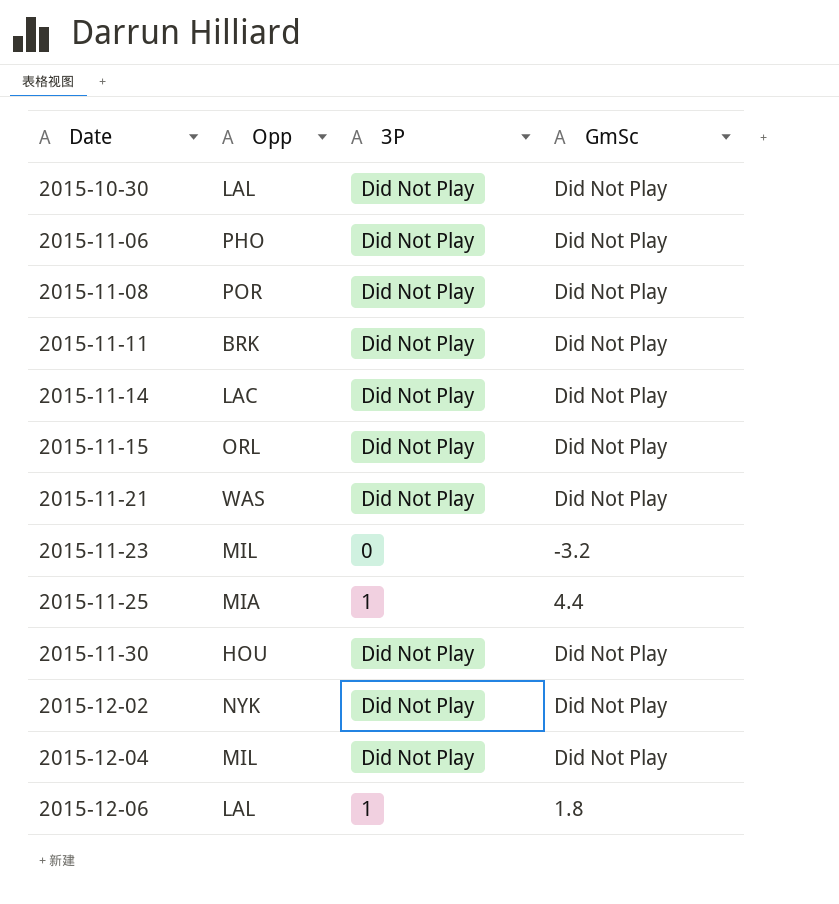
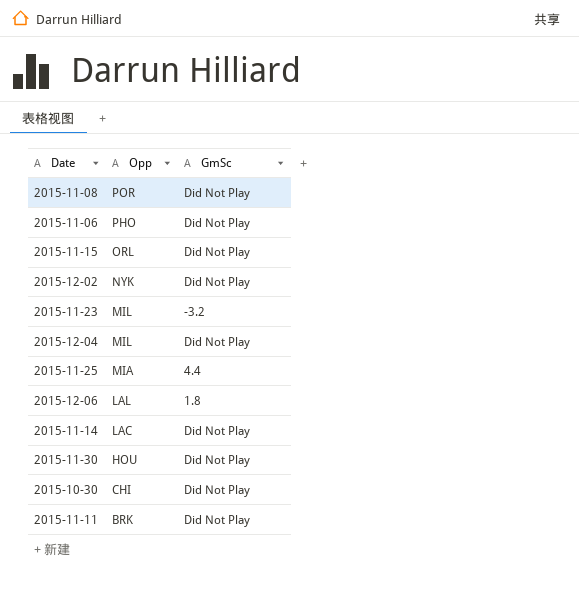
row order: Date ascending -> Opp descending
column 3P | position: 3 -> none
row 2015-11-21: WAS | Did Not Play | Did Not Play -> none
2015-10-30 | Opp: LAL -> CHI

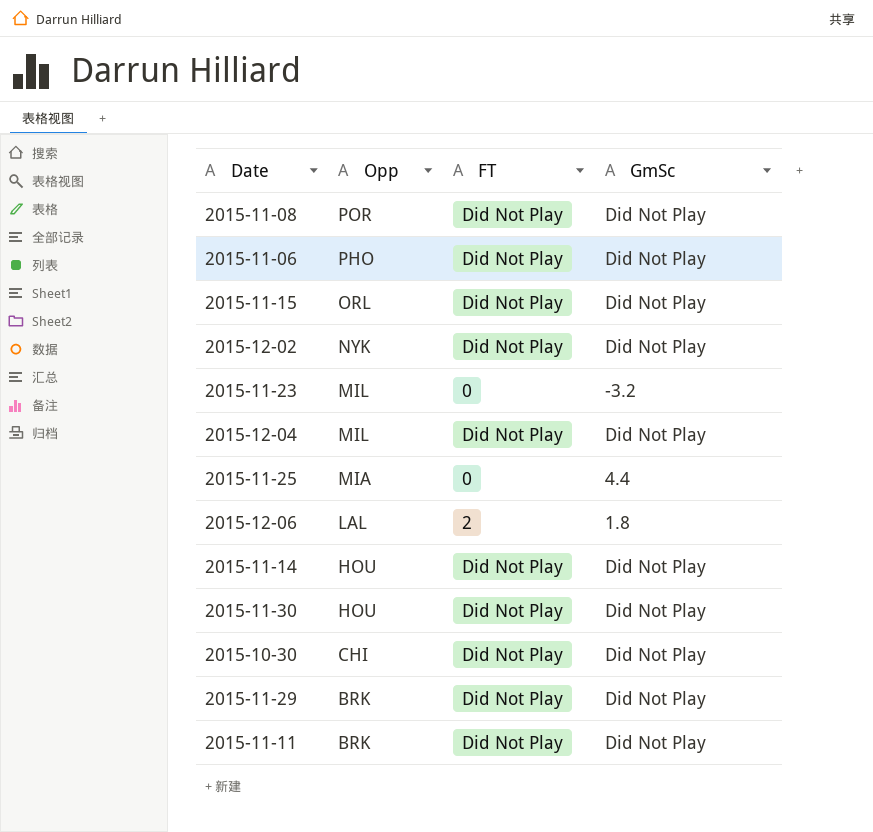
column FT | position: none -> 3
2015-11-14 | Opp: LAC -> HOU
row 2015-11-29: none -> BRK | Did Not Play | Did Not Play

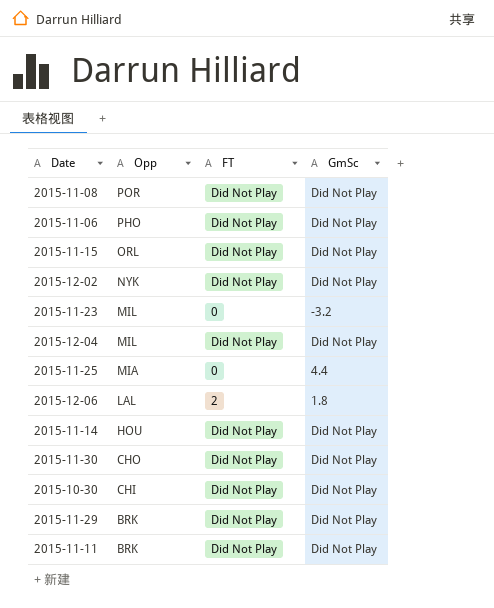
2015-11-30 | Opp: HOU -> CHO

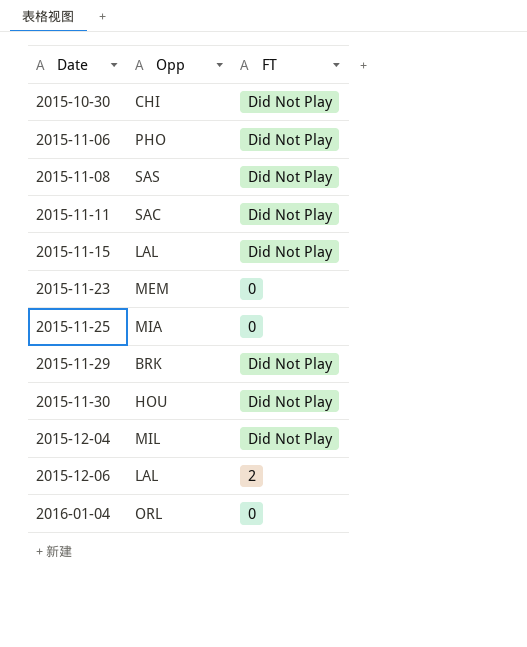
row order: Opp descending -> Date ascending
column GmSc | position: 4 -> none
row 2015-12-02: NYK | Did Not Play | Did Not Play -> none
row 2015-11-14: HOU | Did Not Play | Did Not Play -> none
2015-11-08 | Opp: POR -> SAS
2015-11-11 | Opp: BRK -> SAC
2015-11-15 | Opp: ORL -> LAL
2015-11-23 | Opp: MIL -> MEM
2015-11-30 | Opp: CHO -> HOU
row 2016-01-04: none -> ORL | 0

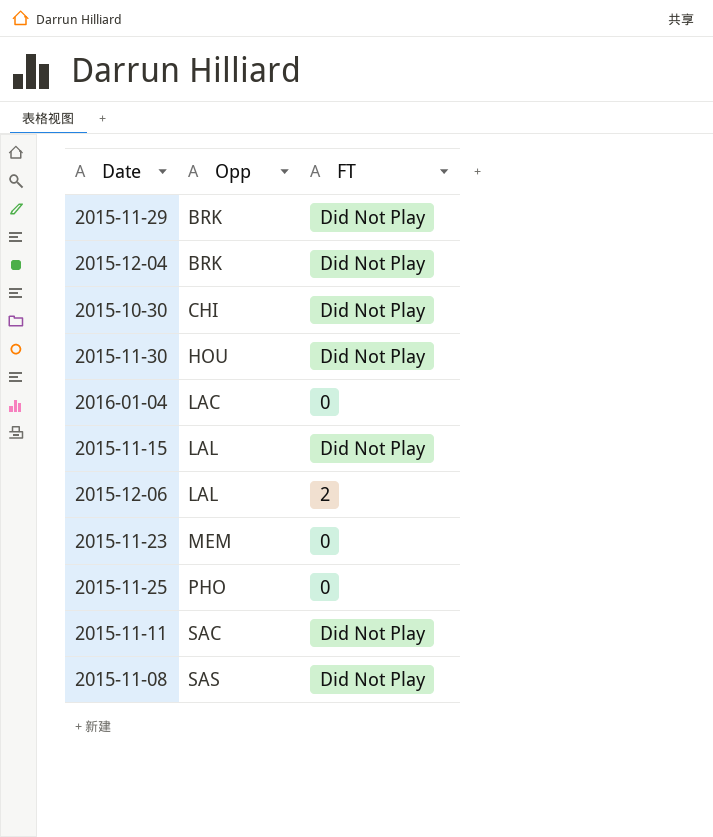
row order: Date ascending -> Opp ascending
row 2015-11-06: PHO | Did Not Play -> none
2015-12-04 | Opp: MIL -> BRK
2016-01-04 | Opp: ORL -> LAC
2015-11-25 | Opp: MIA -> PHO

